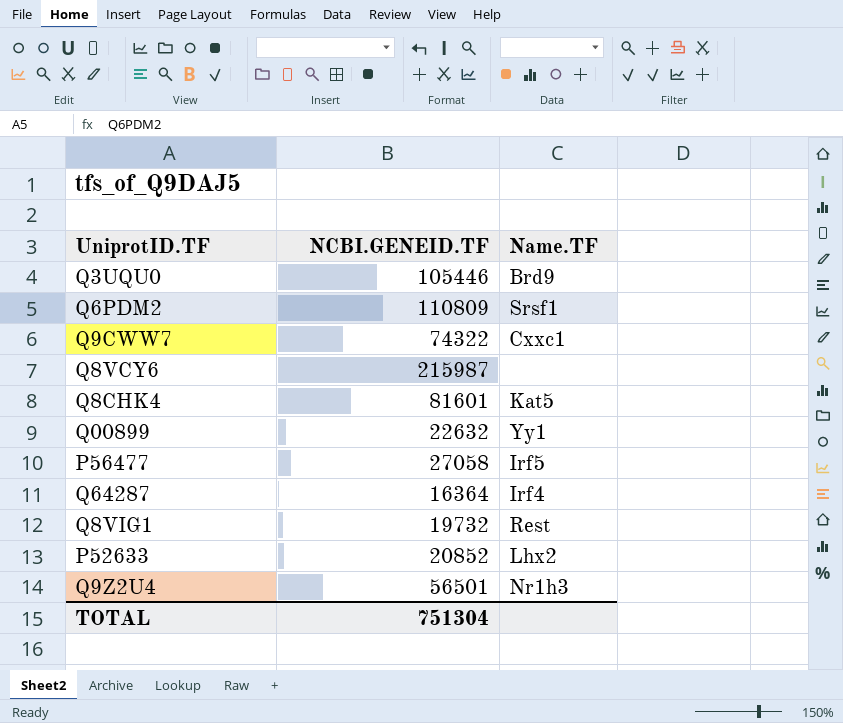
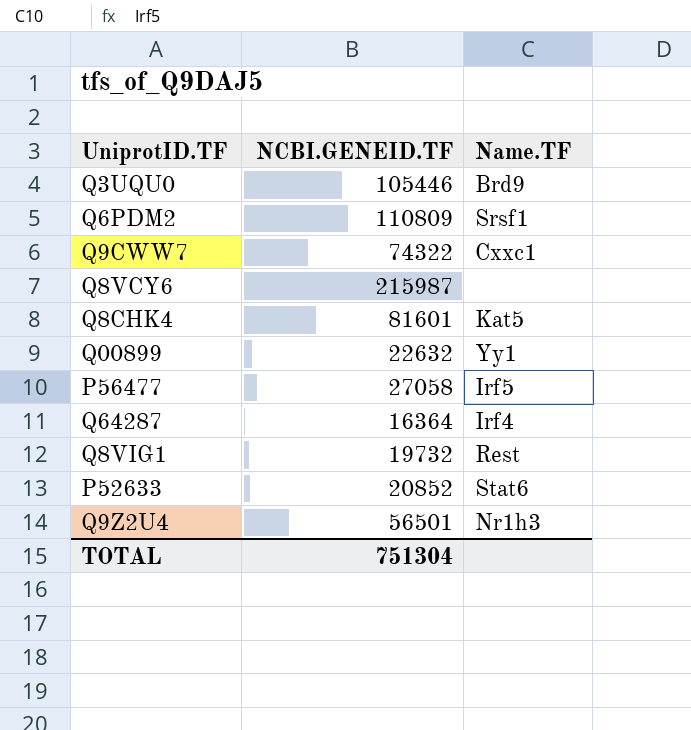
P52633 | Name.TF: Lhx2 -> Stat6

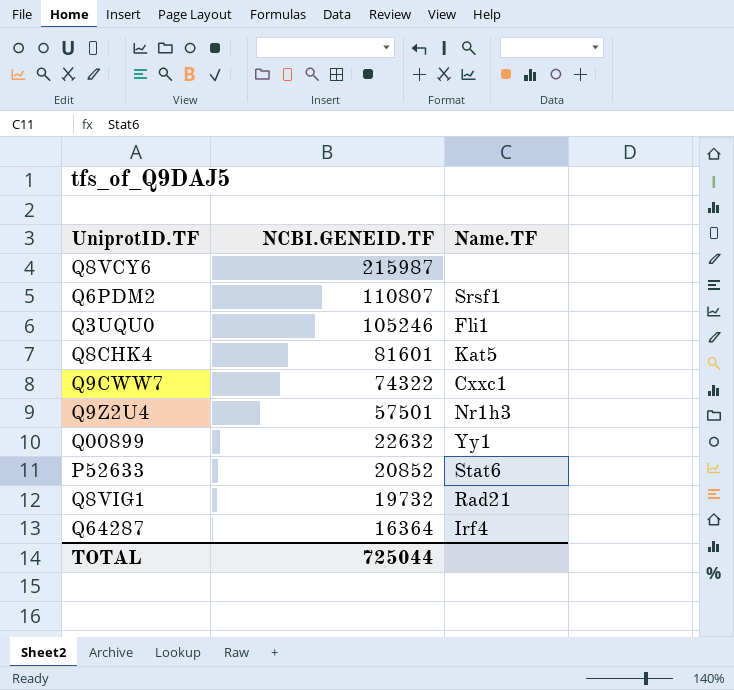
row order: none -> NCBI.GENEID.TF descending
row P56477: 27058 | Irf5 -> none
Q6PDM2 | NCBI.GENEID.TF: 110809 -> 110807
Q3UQU0 | NCBI.GENEID.TF: 105446 -> 105246
Q3UQU0 | Name.TF: Brd9 -> Fli1
Q9Z2U4 | NCBI.GENEID.TF: 56501 -> 57501
Q8VIG1 | Name.TF: Rest -> Rad21
TOTAL | NCBI.GENEID.TF: 751304 -> 725044

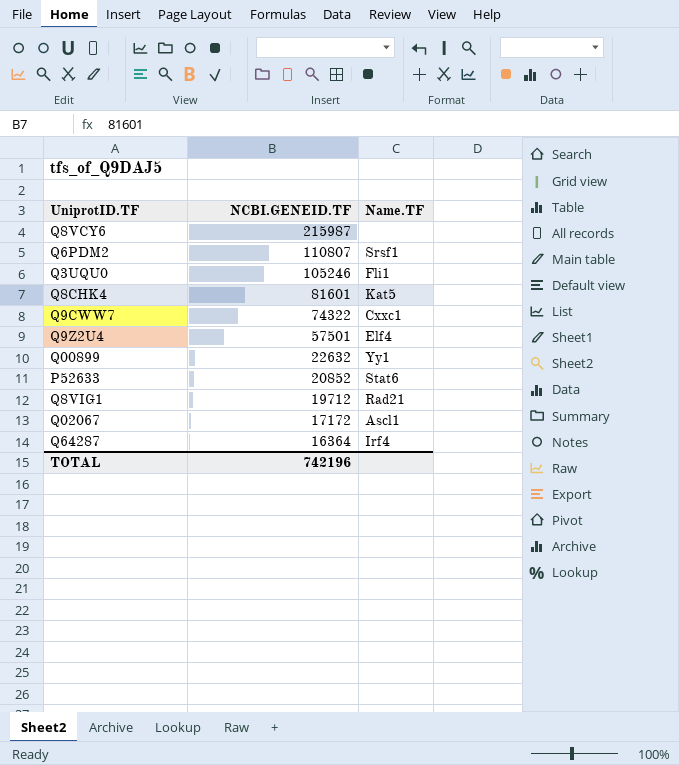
Q9Z2U4 | Name.TF: Nr1h3 -> Elf4
Q8VIG1 | NCBI.GENEID.TF: 19732 -> 19712
row Q02067: none -> 17172 | Ascl1
TOTAL | NCBI.GENEID.TF: 725044 -> 742196

